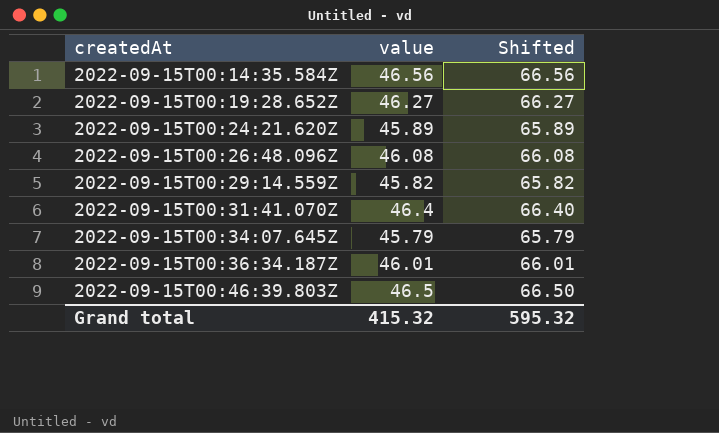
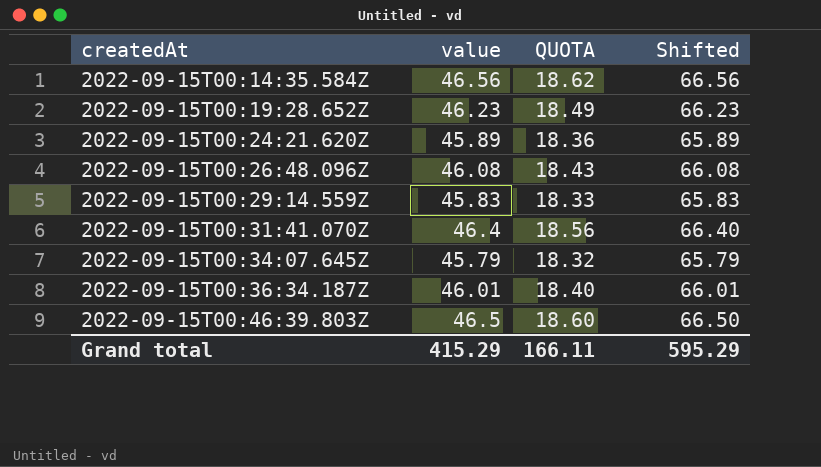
column QUOTA | formula: none -> [value] * 0.4
2022-09-15T00:19:28.652Z | value: 46.27 -> 46.23
2022-09-15T00:19:28.652Z | Shifted: 66.27 -> 66.23
2022-09-15T00:29:14.559Z | value: 45.82 -> 45.83
2022-09-15T00:29:14.559Z | Shifted: 65.82 -> 65.83
Grand total | value: 415.32 -> 415.29
Grand total | Shifted: 595.32 -> 595.29

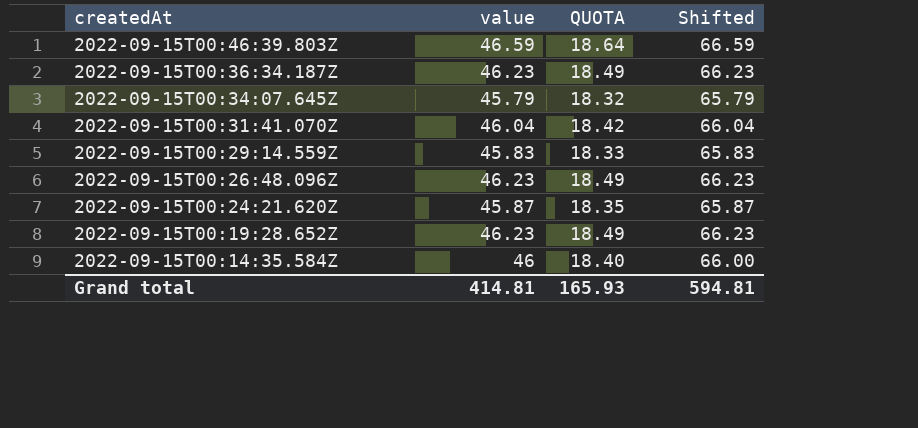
row order: createdAt ascending -> createdAt descending
2022-09-15T00:46:39.803Z | value: 46.5 -> 46.59
2022-09-15T00:46:39.803Z | QUOTA: 18.60 -> 18.64
2022-09-15T00:46:39.803Z | Shifted: 66.50 -> 66.59
2022-09-15T00:36:34.187Z | value: 46.01 -> 46.23
2022-09-15T00:36:34.187Z | QUOTA: 18.40 -> 18.49
2022-09-15T00:36:34.187Z | Shifted: 66.01 -> 66.23
2022-09-15T00:31:41.070Z | value: 46.4 -> 46.04
2022-09-15T00:31:41.070Z | QUOTA: 18.56 -> 18.42
2022-09-15T00:31:41.070Z | Shifted: 66.40 -> 66.04
2022-09-15T00:26:48.096Z | value: 46.08 -> 46.23
2022-09-15T00:26:48.096Z | QUOTA: 18.43 -> 18.49
2022-09-15T00:26:48.096Z | Shifted: 66.08 -> 66.23
2022-09-15T00:24:21.620Z | value: 45.89 -> 45.87
2022-09-15T00:24:21.620Z | QUOTA: 18.36 -> 18.35
2022-09-15T00:24:21.620Z | Shifted: 65.89 -> 65.87
2022-09-15T00:14:35.584Z | value: 46.56 -> 46
2022-09-15T00:14:35.584Z | QUOTA: 18.62 -> 18.40
2022-09-15T00:14:35.584Z | Shifted: 66.56 -> 66.00
Grand total | value: 415.29 -> 414.81
Grand total | QUOTA: 166.11 -> 165.93
Grand total | Shifted: 595.29 -> 594.81

